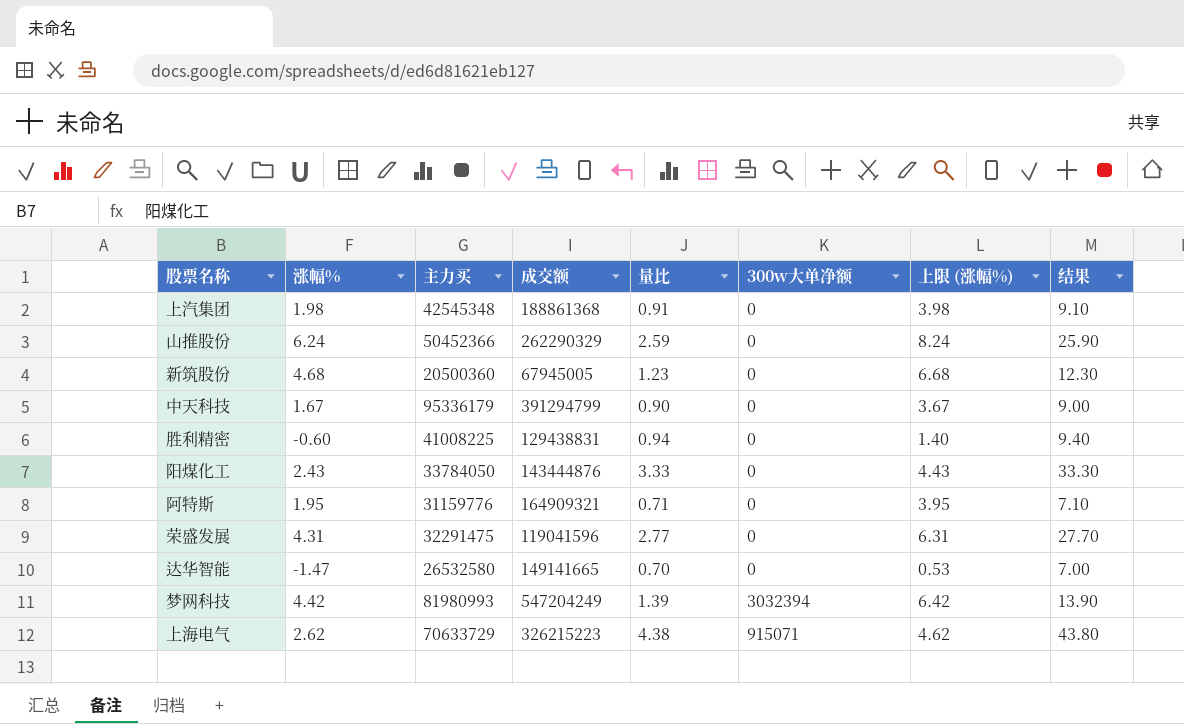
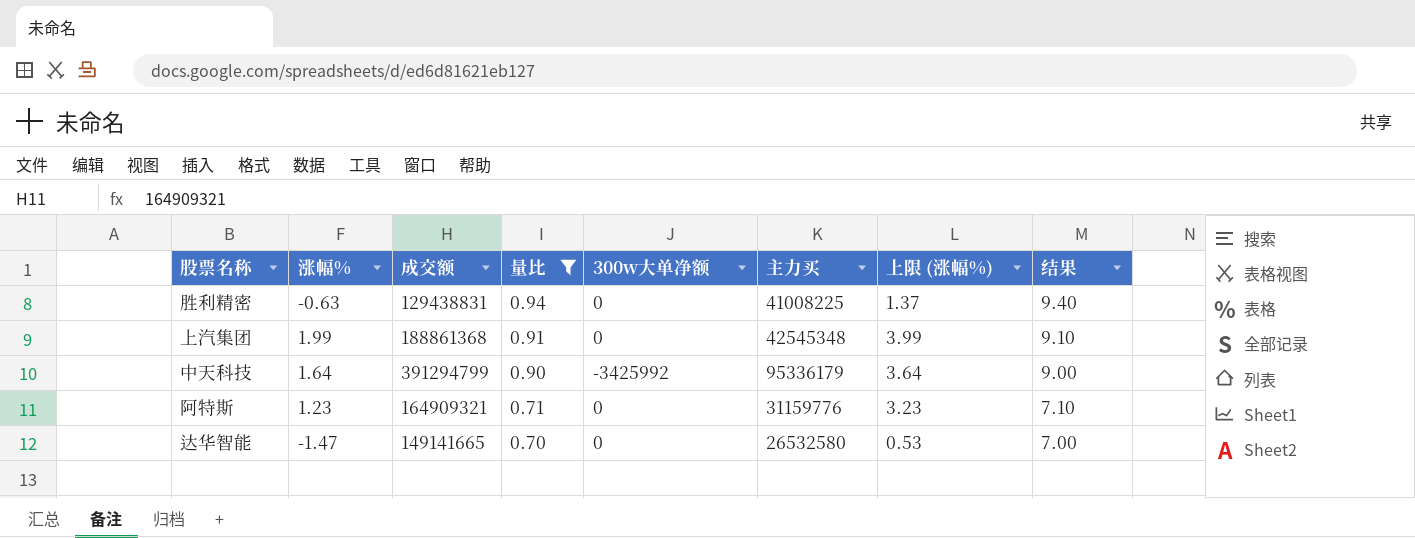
filter: none -> 量比 <= 0.94
row order: none -> 量比 descending
column 主力买 | position: 3 -> 6
胜利精密 | 涨幅%: -0.60 -> -0.63
胜利精密 | 上限 (涨幅%): 1.40 -> 1.37
上汽集团 | 涨幅%: 1.98 -> 1.99
上汽集团 | 上限 (涨幅%): 3.98 -> 3.99
中天科技 | 涨幅%: 1.67 -> 1.64
中天科技 | 300w大单净额: 0 -> -3425992
中天科技 | 上限 (涨幅%): 3.67 -> 3.64
阿特斯 | 涨幅%: 1.95 -> 1.23
阿特斯 | 上限 (涨幅%): 3.95 -> 3.23

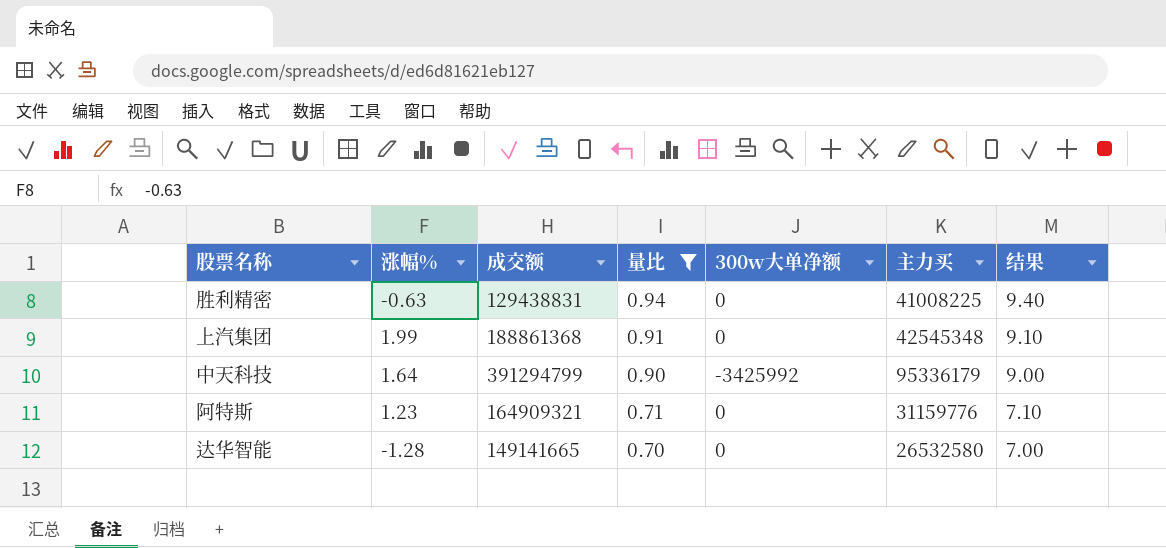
column 上限 (涨幅%) | formula: [涨幅%] + 2 -> none
达华智能 | 涨幅%: -1.47 -> -1.28

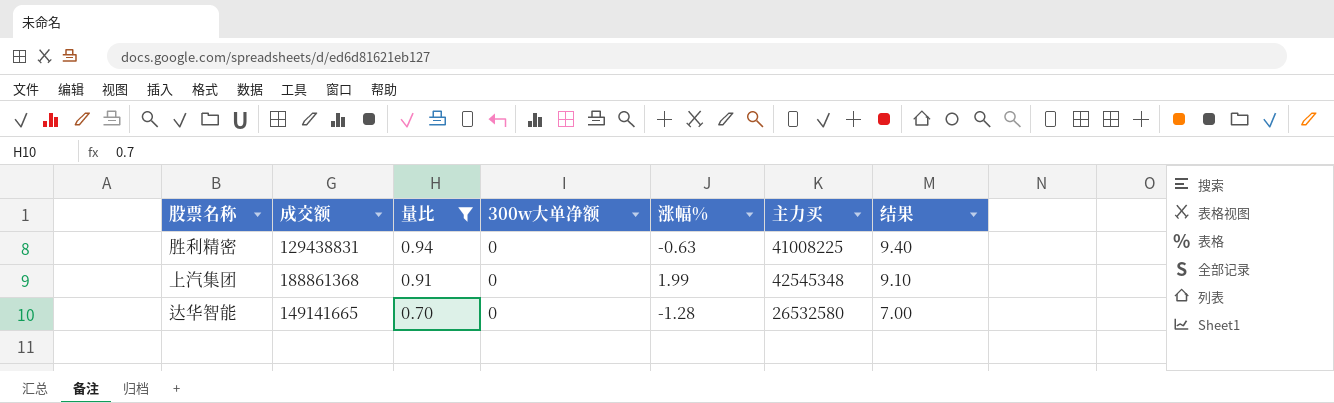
column 涨幅% | position: 2 -> 5
row 中天科技: 1.64 | 391294799 | 0.90 | -3425992 | 95336179 | 9.00 -> none
row 阿特斯: 1.23 | 164909321 | 0.71 | 0 | 31159776 | 7.10 -> none

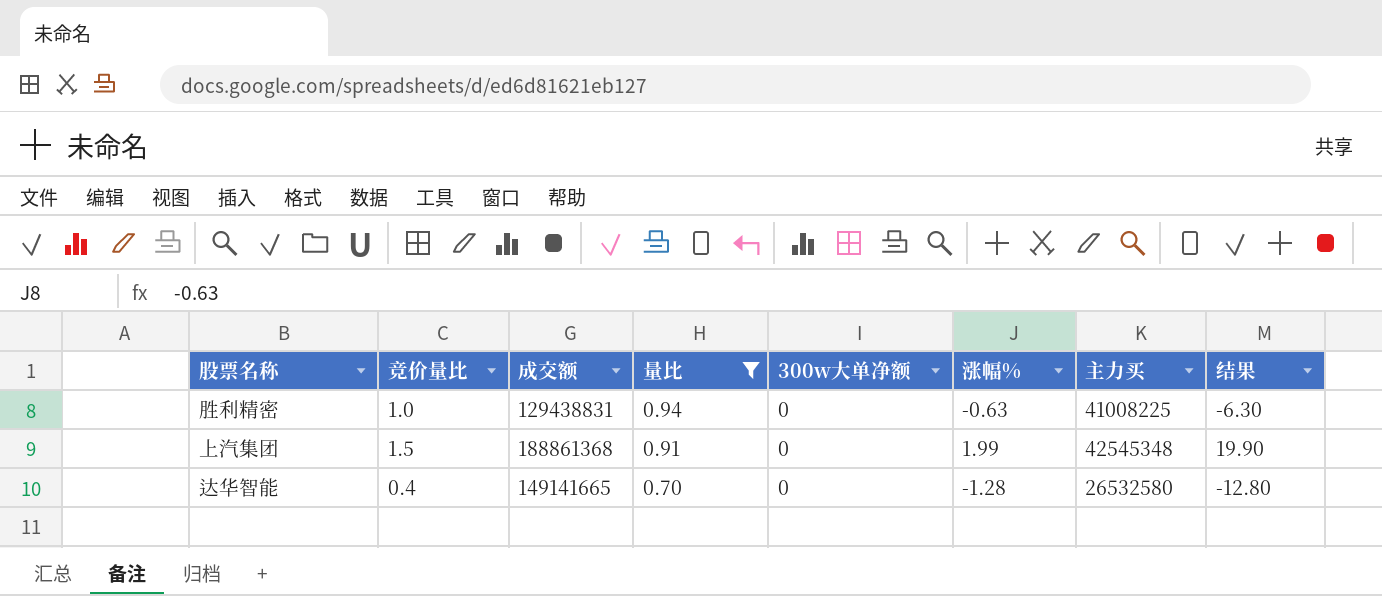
column 竞价量比 | position: none -> 2
column 结果 | formula: [量比] * 10 -> [涨幅%] * 10

